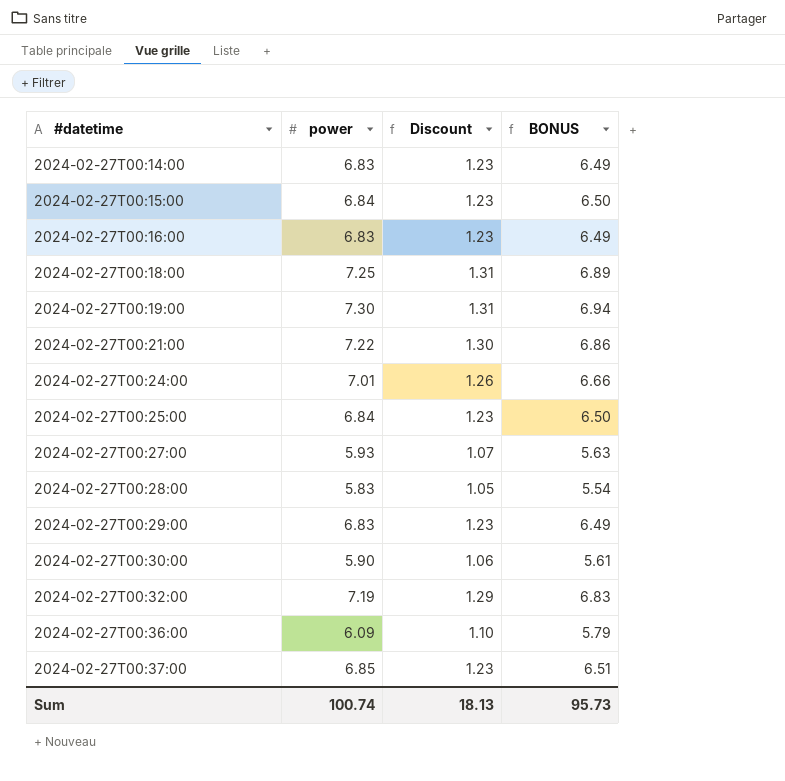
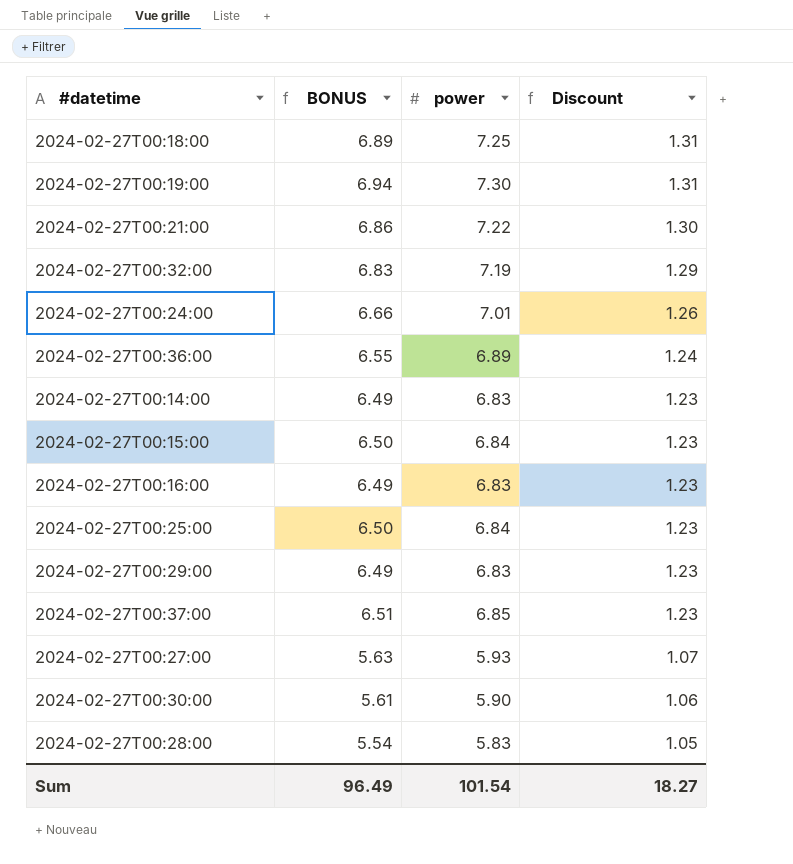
row order: #datetime ascending -> Discount descending
column BONUS | position: 4 -> 2
2024-02-27T00:36:00 | BONUS: 5.79 -> 6.55
2024-02-27T00:36:00 | power: 6.09 -> 6.89
2024-02-27T00:36:00 | Discount: 1.10 -> 1.24
Sum | BONUS: 95.73 -> 96.49
Sum | power: 100.74 -> 101.54
Sum | Discount: 18.13 -> 18.27

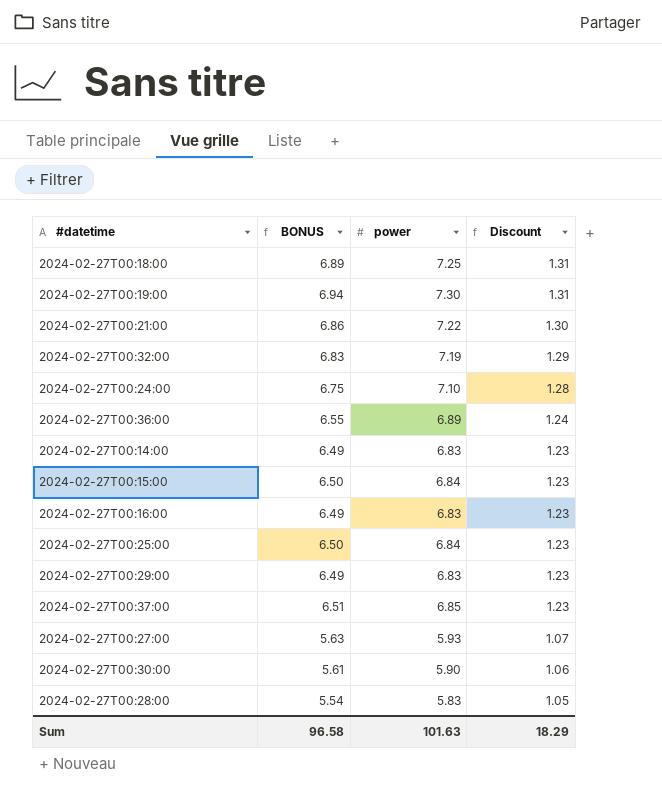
2024-02-27T00:24:00 | BONUS: 6.66 -> 6.75
2024-02-27T00:24:00 | power: 7.01 -> 7.10
2024-02-27T00:24:00 | Discount: 1.26 -> 1.28
Sum | BONUS: 96.49 -> 96.58
Sum | power: 101.54 -> 101.63
Sum | Discount: 18.27 -> 18.29

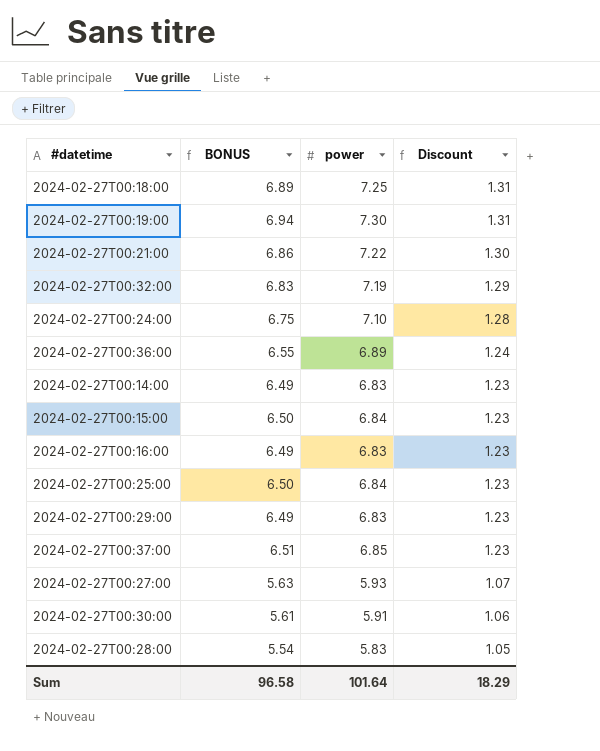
2024-02-27T00:30:00 | power: 5.90 -> 5.91
Sum | power: 101.63 -> 101.64

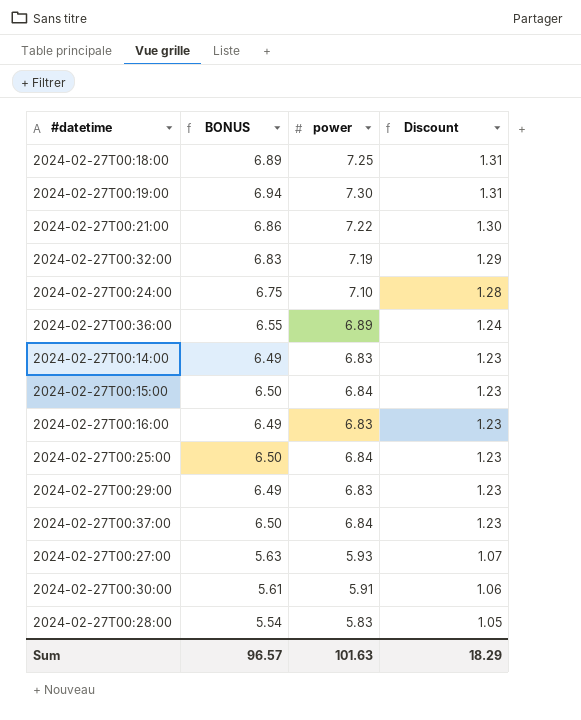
2024-02-27T00:37:00 | BONUS: 6.51 -> 6.50
2024-02-27T00:37:00 | power: 6.85 -> 6.84
Sum | BONUS: 96.58 -> 96.57
Sum | power: 101.64 -> 101.63

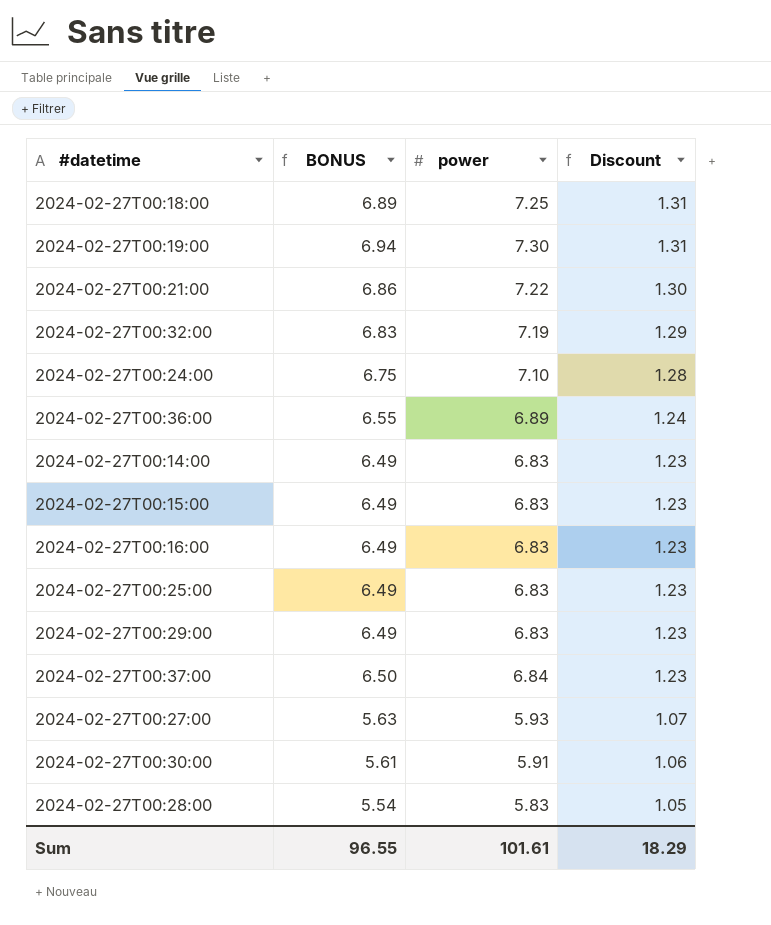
2024-02-27T00:15:00 | BONUS: 6.50 -> 6.49
2024-02-27T00:15:00 | power: 6.84 -> 6.83
2024-02-27T00:25:00 | BONUS: 6.50 -> 6.49
2024-02-27T00:25:00 | power: 6.84 -> 6.83
Sum | BONUS: 96.57 -> 96.55
Sum | power: 101.63 -> 101.61

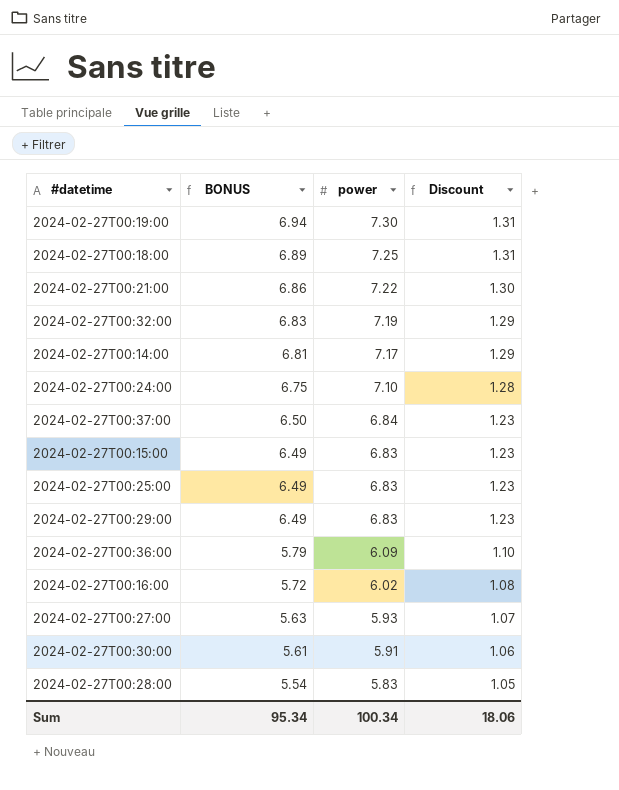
row order: Discount descending -> BONUS descending
2024-02-27T00:14:00 | BONUS: 6.49 -> 6.81
2024-02-27T00:14:00 | power: 6.83 -> 7.17
2024-02-27T00:14:00 | Discount: 1.23 -> 1.29
2024-02-27T00:36:00 | BONUS: 6.55 -> 5.79
2024-02-27T00:36:00 | power: 6.89 -> 6.09
2024-02-27T00:36:00 | Discount: 1.24 -> 1.10
2024-02-27T00:16:00 | BONUS: 6.49 -> 5.72
2024-02-27T00:16:00 | power: 6.83 -> 6.02
2024-02-27T00:16:00 | Discount: 1.23 -> 1.08
Sum | BONUS: 96.55 -> 95.34
Sum | power: 101.61 -> 100.34
Sum | Discount: 18.29 -> 18.06

